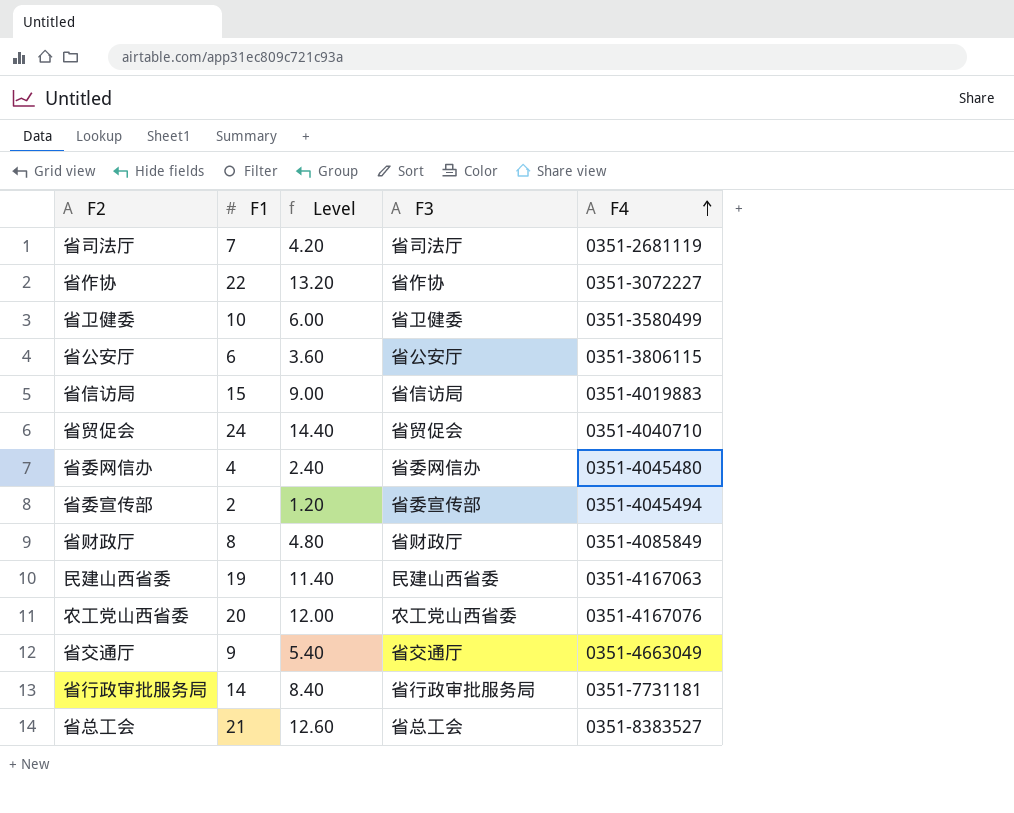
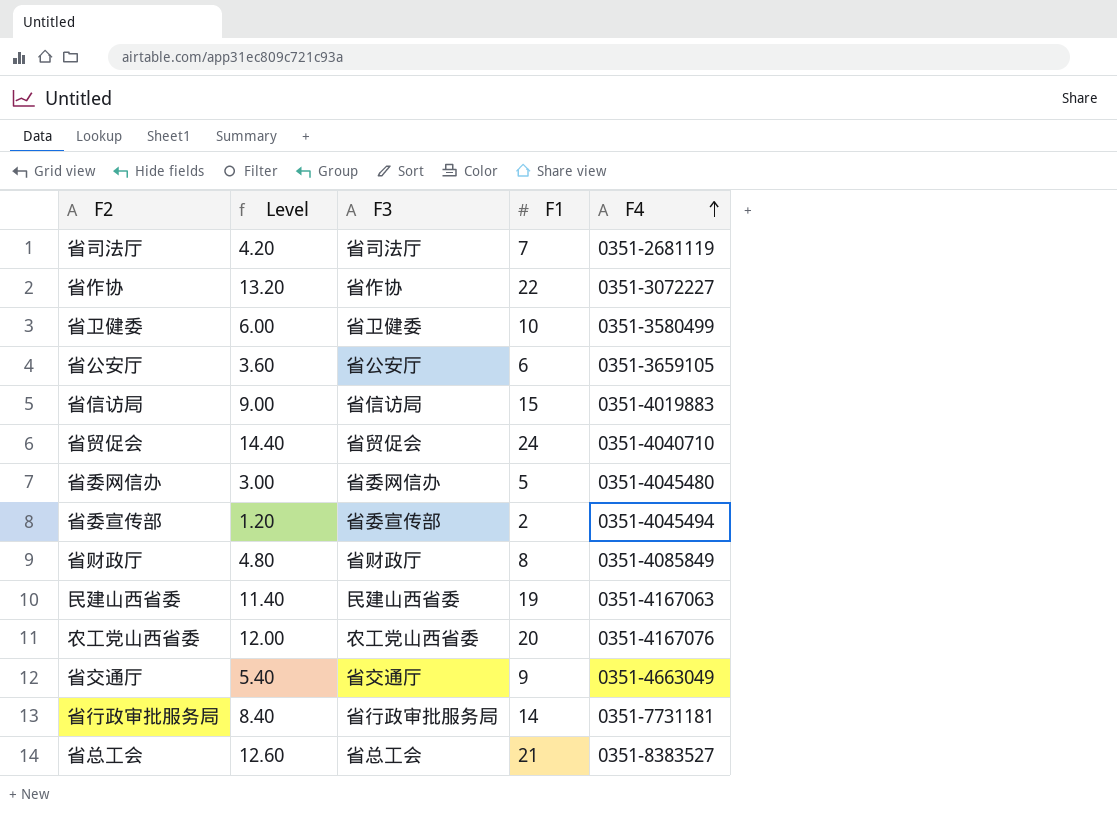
column F1 | position: 2 -> 4
省公安厅 | F4: 0351-3806115 -> 0351-3659105
省委网信办 | Level: 2.40 -> 3.00
省委网信办 | F1: 4 -> 5

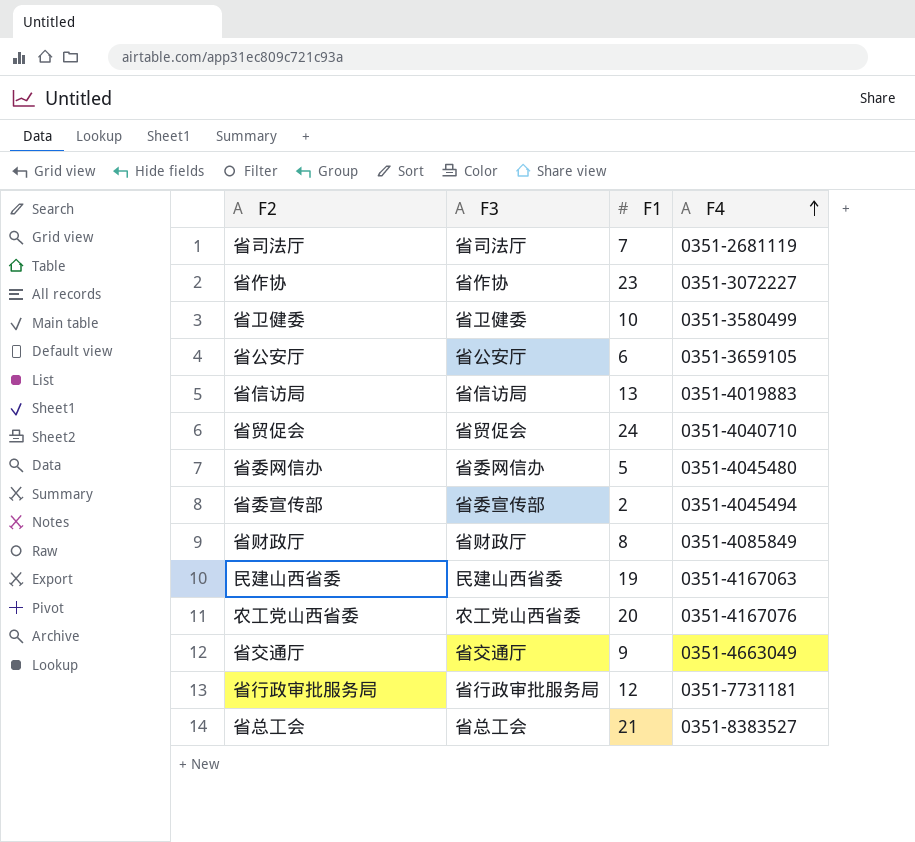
column Level | formula: [F1] * 0.6 -> none
省作协 | F1: 22 -> 23
省信访局 | F1: 15 -> 13
省行政审批服务局 | F1: 14 -> 12

